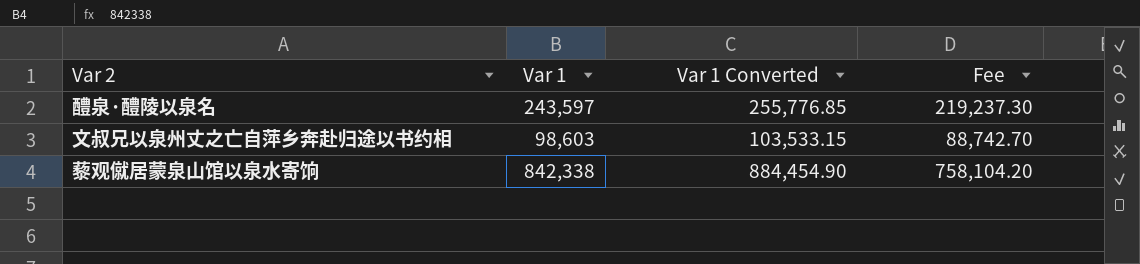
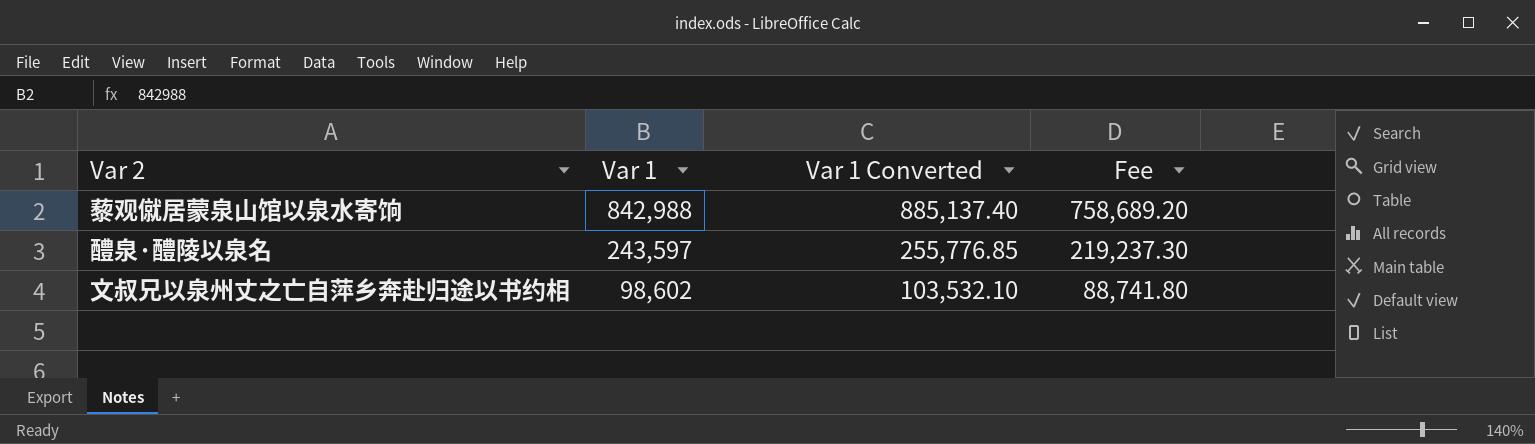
row order: none -> Var 1 descending
藜观僦居蒙泉山馆以泉水寄饷 | Var 1: 842,338 -> 842,988
藜观僦居蒙泉山馆以泉水寄饷 | Var 1 Converted: 884,454.90 -> 885,137.40
藜观僦居蒙泉山馆以泉水寄饷 | Fee: 758,104.20 -> 758,689.20
文叔兄以泉州丈之亡自萍乡奔赴归途以书约相 | Var 1: 98,603 -> 98,602
文叔兄以泉州丈之亡自萍乡奔赴归途以书约相 | Var 1 Converted: 103,533.15 -> 103,532.10
文叔兄以泉州丈之亡自萍乡奔赴归途以书约相 | Fee: 88,742.70 -> 88,741.80

